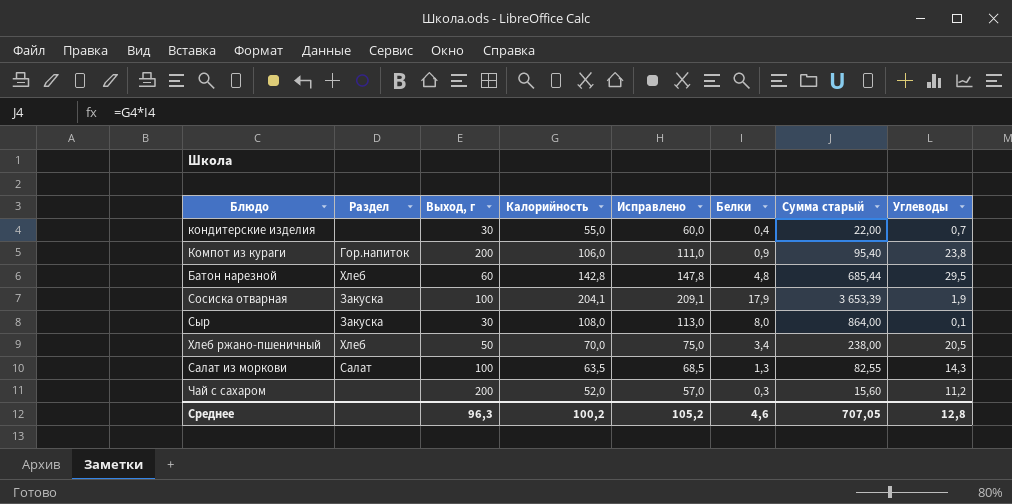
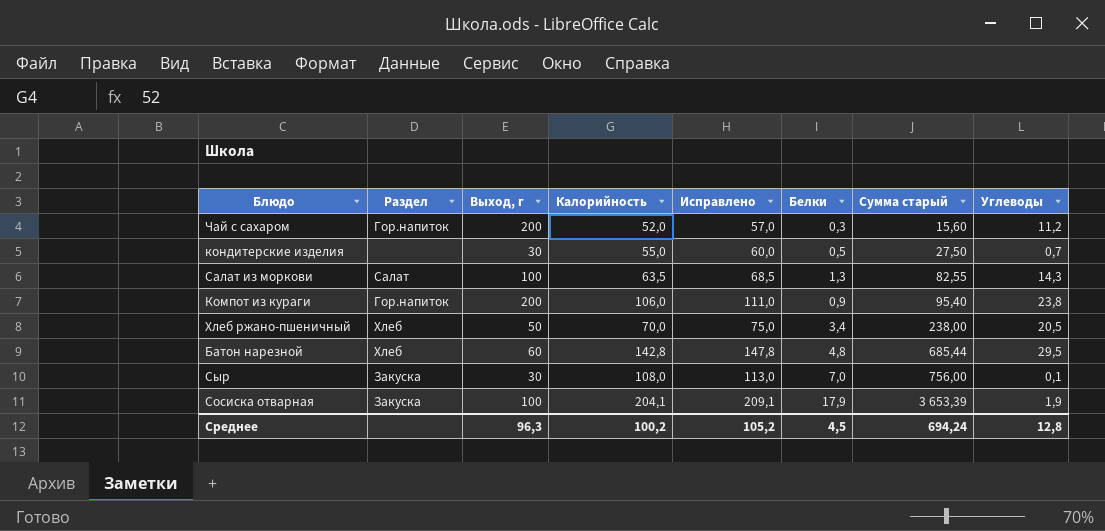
row order: none -> Сумма старый ascending
Чай с сахаром | Раздел: none -> Гор.напиток
кондитерские изделия | Белки: 0,4 -> 0,5
кондитерские изделия | Сумма старый: 22,00 -> 27,50
Сыр | Белки: 8,0 -> 7,0
Сыр | Сумма старый: 864,00 -> 756,00
Среднее | Белки: 4,6 -> 4,5
Среднее | Сумма старый: 707,05 -> 694,24

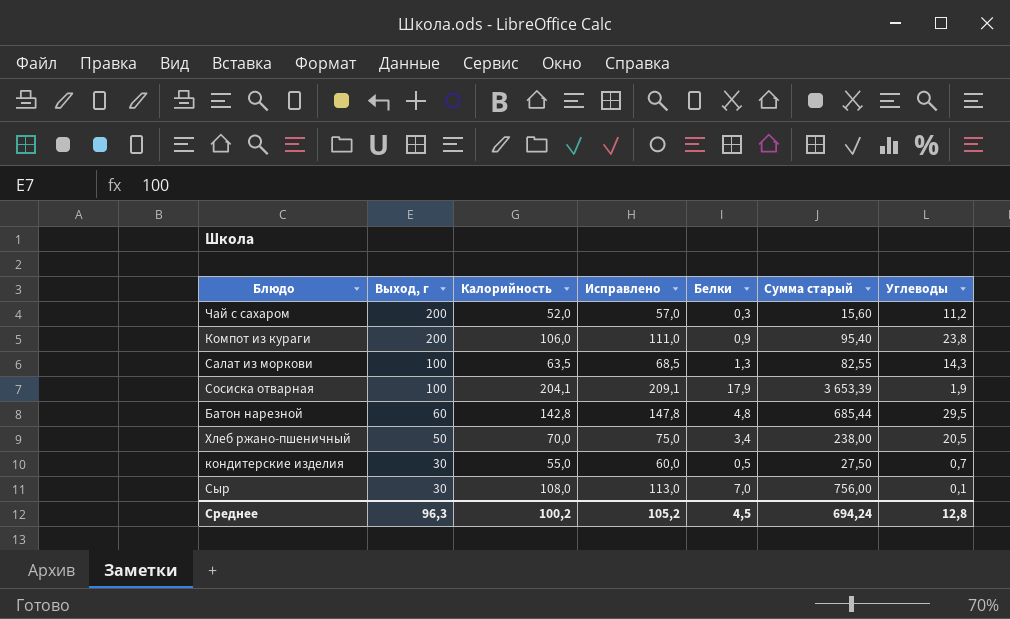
row order: Сумма старый ascending -> Выход, г descending
column Раздел | position: 2 -> none

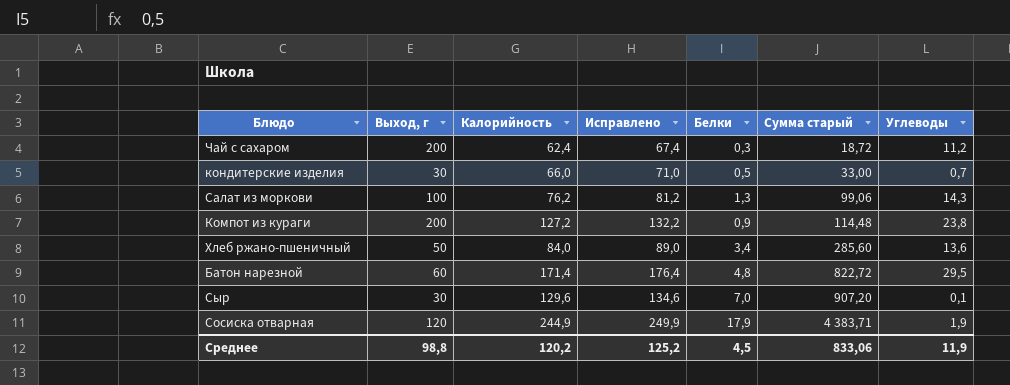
row order: Выход, г descending -> Сумма старый ascending
Чай с сахаром | Калорийность: 52,0 -> 62,4
Чай с сахаром | Исправлено: 57,0 -> 67,4
Чай с сахаром | Сумма старый: 15,60 -> 18,72
кондитерские изделия | Калорийность: 55,0 -> 66,0
кондитерские изделия | Исправлено: 60,0 -> 71,0
кондитерские изделия | Сумма старый: 27,50 -> 33,00
Салат из моркови | Калорийность: 63,5 -> 76,2
Салат из моркови | Исправлено: 68,5 -> 81,2
Салат из моркови | Сумма старый: 82,55 -> 99,06
Компот из кураги | Калорийность: 106,0 -> 127,2
Компот из кураги | Исправлено: 111,0 -> 132,2
Компот из кураги | Сумма старый: 95,40 -> 114,48
Хлеб ржано-пшеничный | Калорийность: 70,0 -> 84,0
Хлеб ржано-пшеничный | Исправлено: 75,0 -> 89,0
Хлеб ржано-пшеничный | Сумма старый: 238,00 -> 285,60
Хлеб ржано-пшеничный | Углеводы: 20,5 -> 13,6
Батон нарезной | Калорийность: 142,8 -> 171,4
Батон нарезной | Исправлено: 147,8 -> 176,4
Батон нарезной | Сумма старый: 685,44 -> 822,72
Сыр | Калорийность: 108,0 -> 129,6
Сыр | Исправлено: 113,0 -> 134,6
Сыр | Сумма старый: 756,00 -> 907,20
Сосиска отварная | Выход, г: 100 -> 120
Сосиска отварная | Калорийность: 204,1 -> 244,9
Сосиска отварная | Исправлено: 209,1 -> 249,9
Сосиска отварная | Сумма старый: 3 653,39 -> 4 383,71
Среднее | Выход, г: 96,3 -> 98,8
Среднее | Калорийность: 100,2 -> 120,2
Среднее | Исправлено: 105,2 -> 125,2
Среднее | Сумма старый: 694,24 -> 833,06
Среднее | Углеводы: 12,8 -> 11,9

